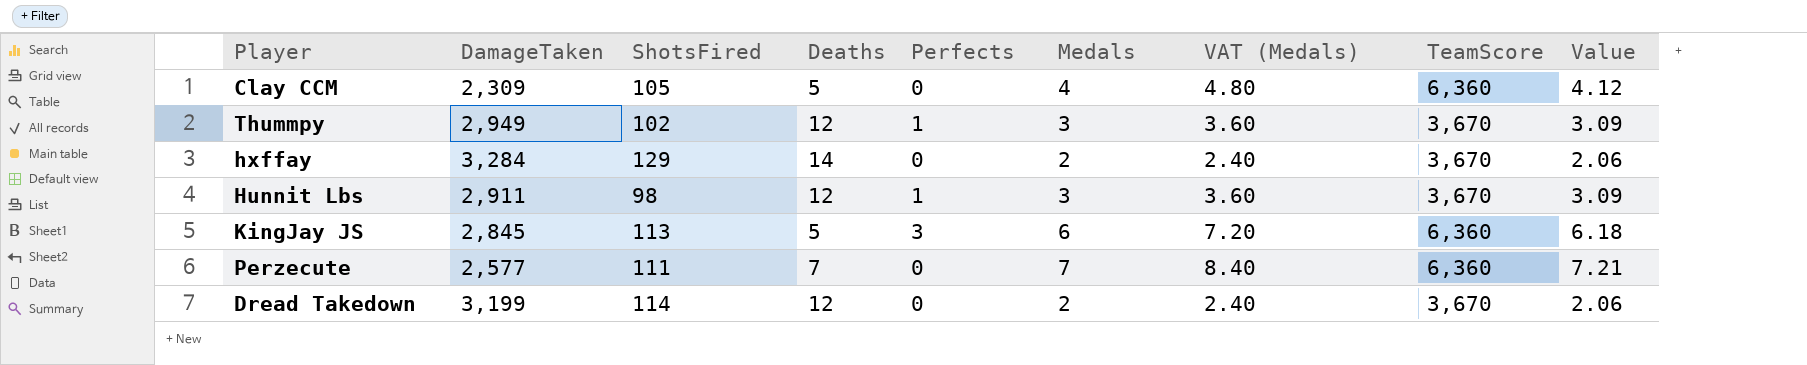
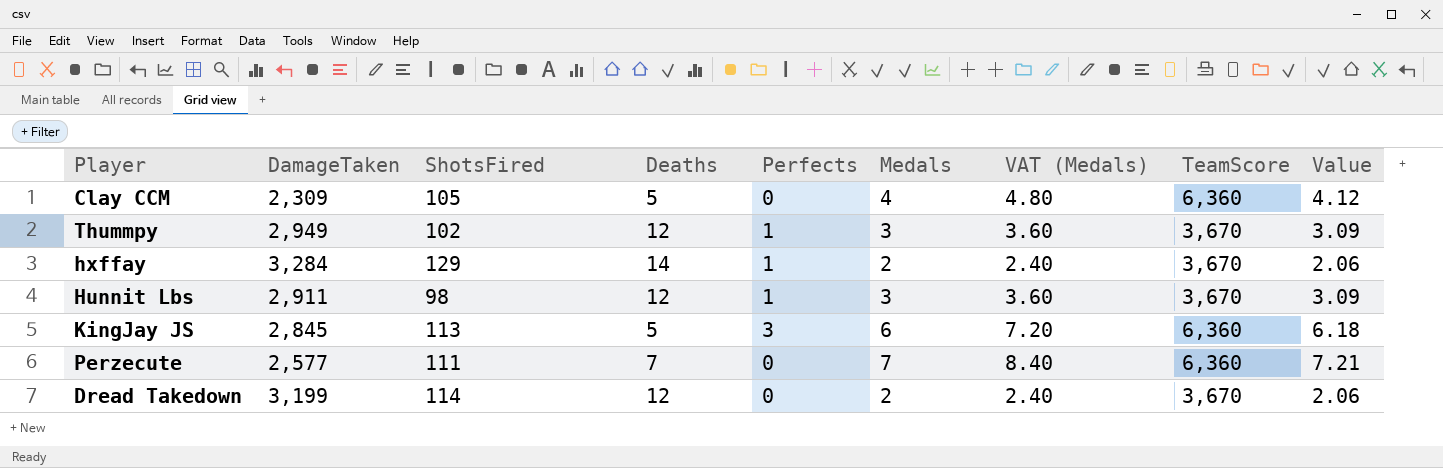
hxffay | Perfects: 0 -> 1

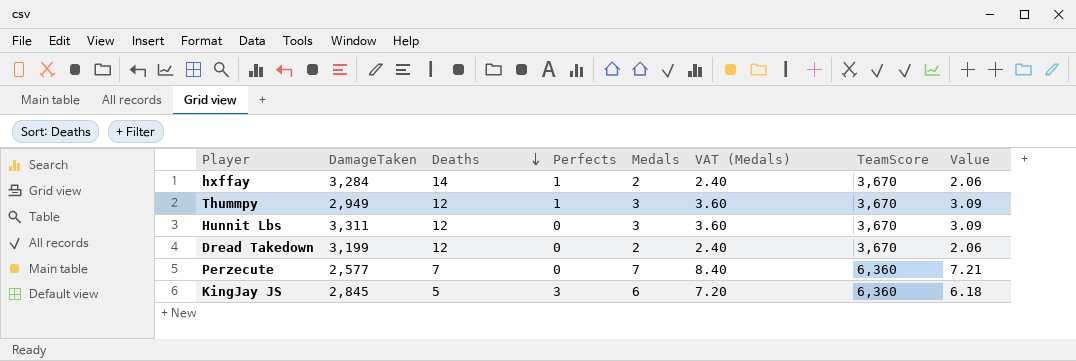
row order: none -> Deaths descending
column ShotsFired | position: 3 -> none
row Clay CCM: 2,309 | 105 | 5 | 0 | 4 | 4.80 | 6,360 | 4.12 -> none
Hunnit Lbs | DamageTaken: 2,911 -> 3,311
Hunnit Lbs | Perfects: 1 -> 0

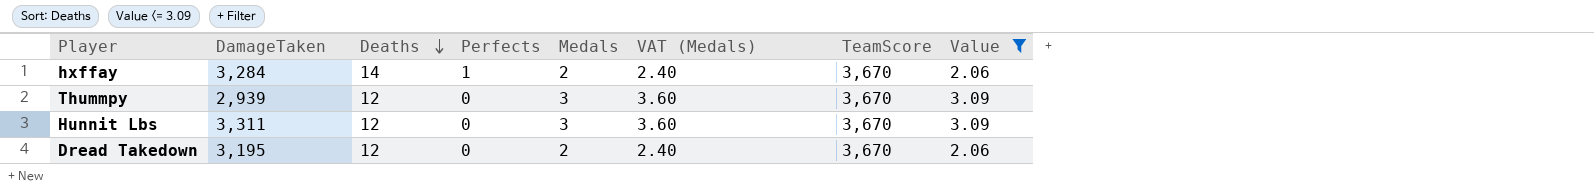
filter: none -> Value <= 3.09
Thummpy | DamageTaken: 2,949 -> 2,939
Thummpy | Perfects: 1 -> 0
Dread Takedown | DamageTaken: 3,199 -> 3,195

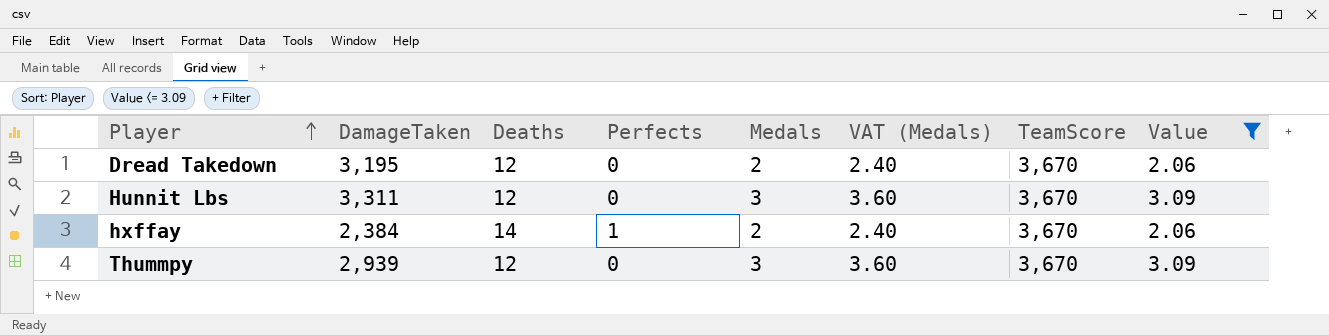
row order: Deaths descending -> Player ascending
hxffay | DamageTaken: 3,284 -> 2,384

